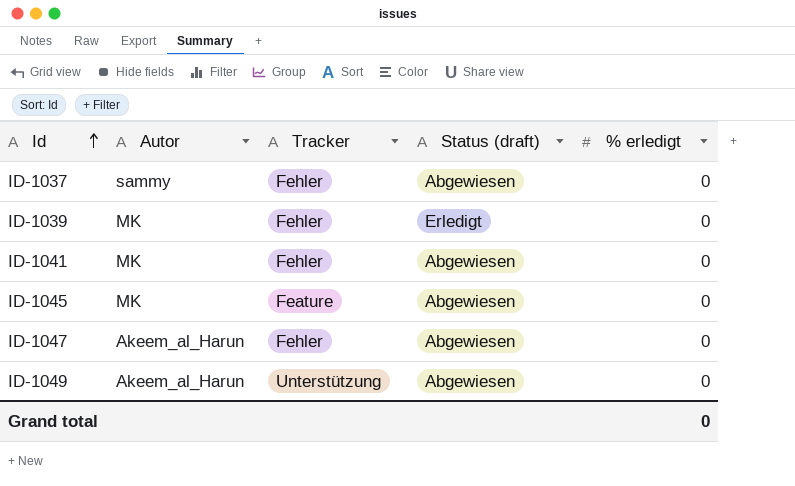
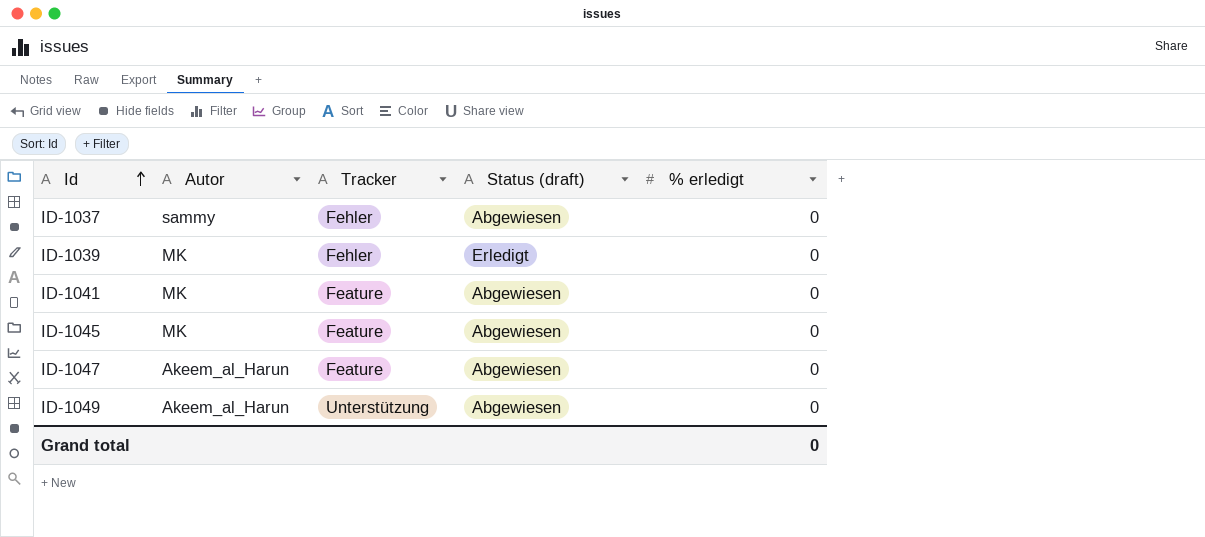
ID-1041 | Tracker: Fehler -> Feature
ID-1047 | Tracker: Fehler -> Feature

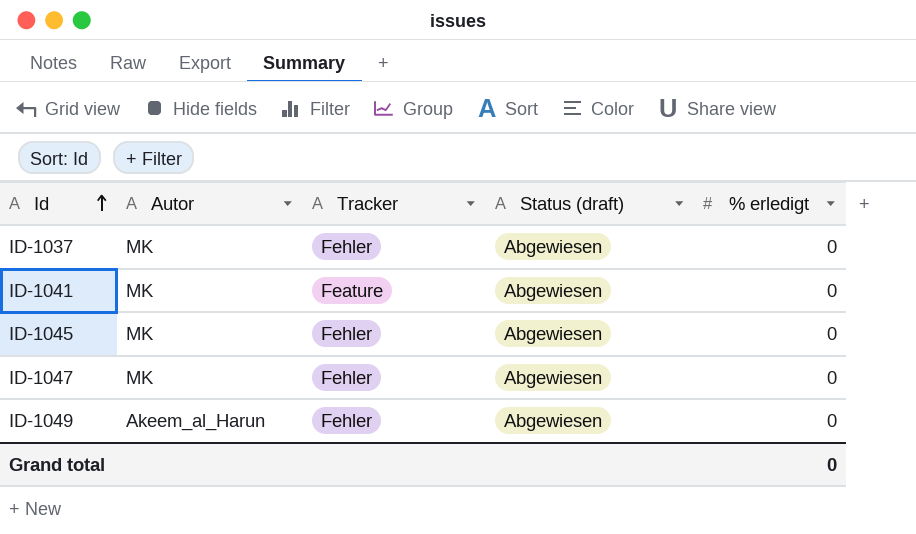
row ID-1039: MK | Fehler | Erledigt | 0 -> none
ID-1037 | Autor: sammy -> MK
ID-1045 | Tracker: Feature -> Fehler
ID-1047 | Autor: Akeem_al_Harun -> MK
ID-1047 | Tracker: Feature -> Fehler
ID-1049 | Tracker: Unterstützung -> Fehler

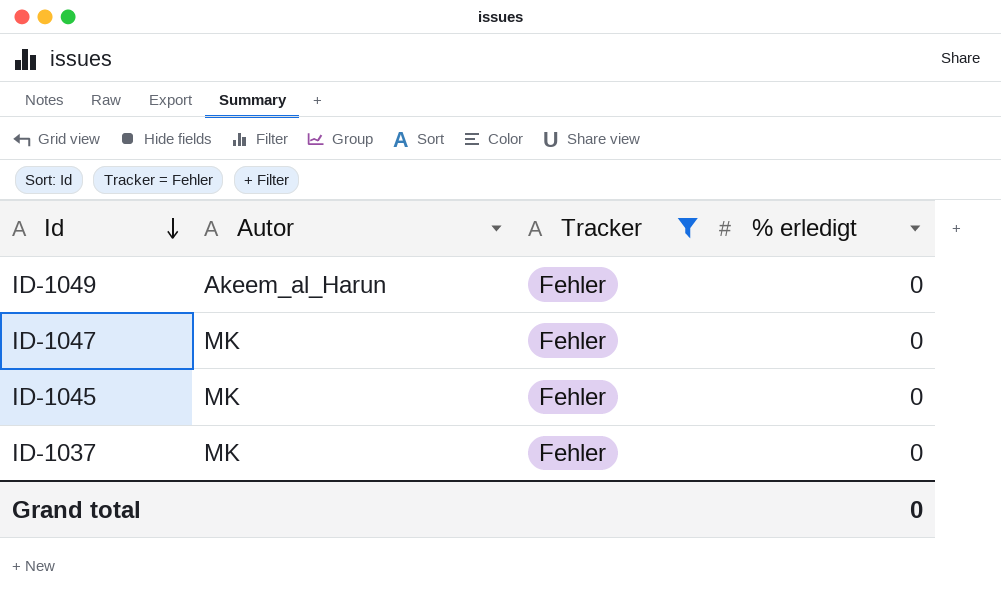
filter: none -> Tracker = Fehler
row order: Id ascending -> Id descending
column Status (draft) | position: 4 -> none

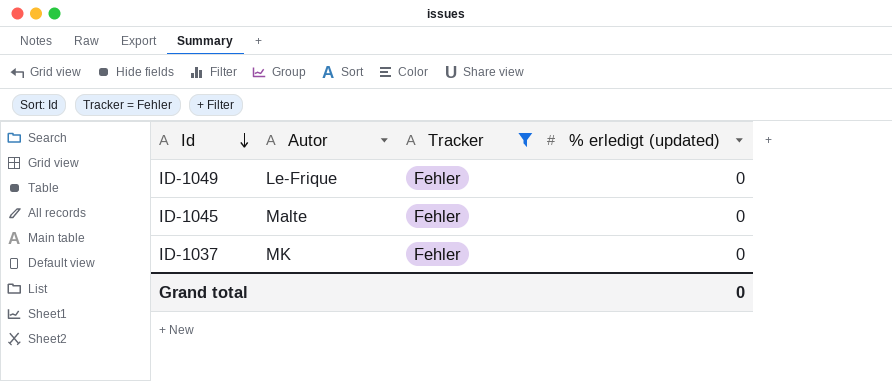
column name: % erledigt -> % erledigt (updated)
row ID-1047: MK | Fehler | 0 -> none
ID-1049 | Autor: Akeem_al_Harun -> Le-Frique
ID-1045 | Autor: MK -> Malte

